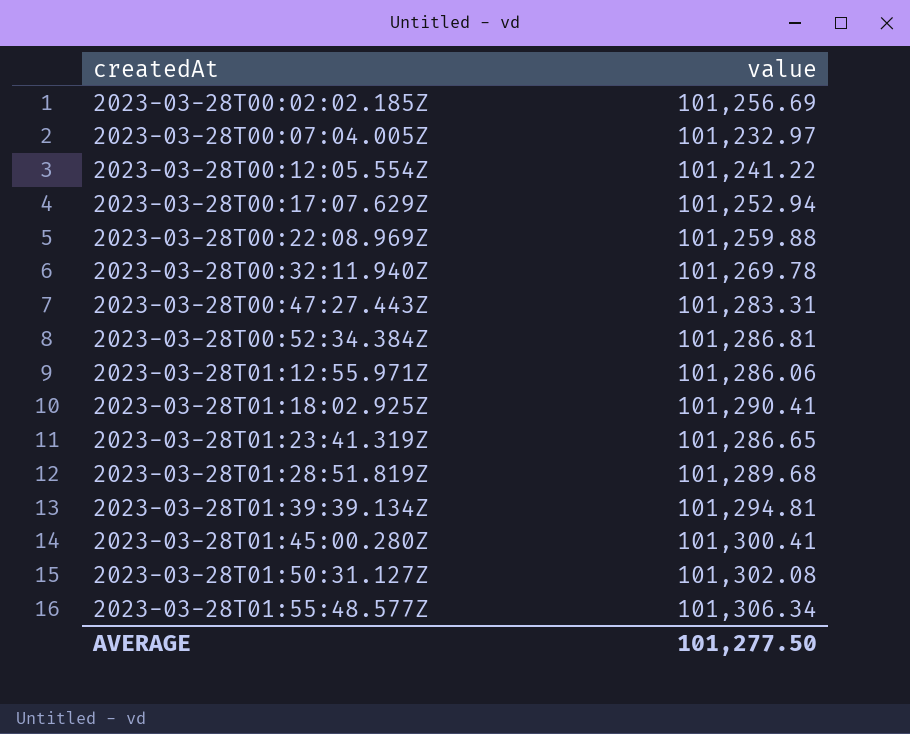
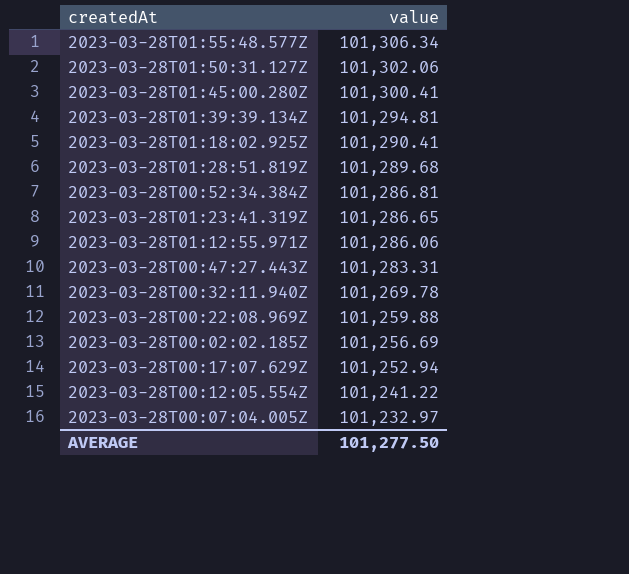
row order: createdAt ascending -> value descending
2023-03-28T01:50:31.127Z | value: 101,302.08 -> 101,302.06

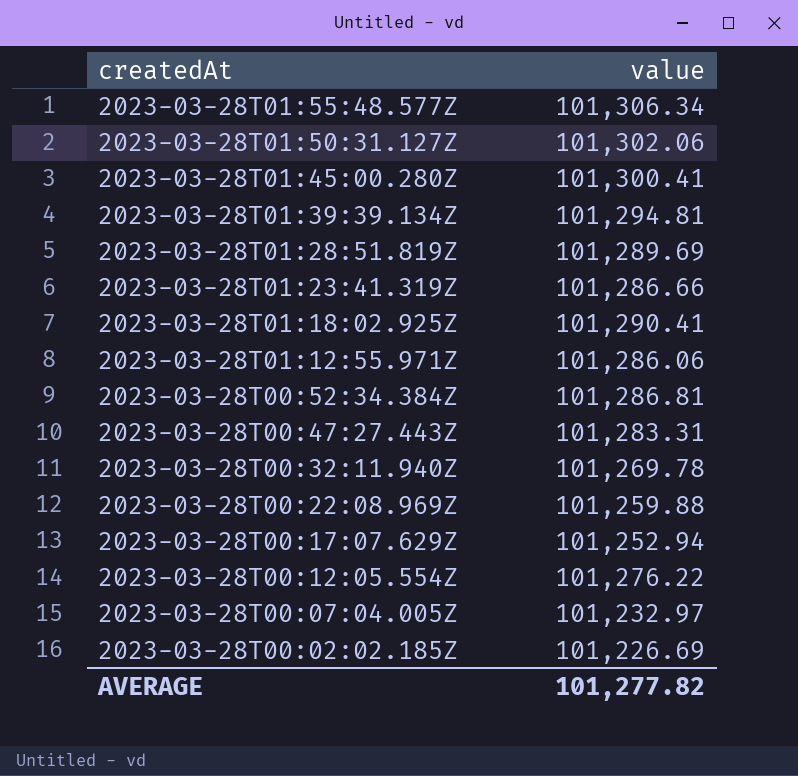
row order: value descending -> createdAt descending
2023-03-28T01:28:51.819Z | value: 101,289.68 -> 101,289.69
2023-03-28T01:23:41.319Z | value: 101,286.65 -> 101,286.66
2023-03-28T00:12:05.554Z | value: 101,241.22 -> 101,276.22
2023-03-28T00:02:02.185Z | value: 101,256.69 -> 101,226.69
AVERAGE | value: 101,277.50 -> 101,277.82

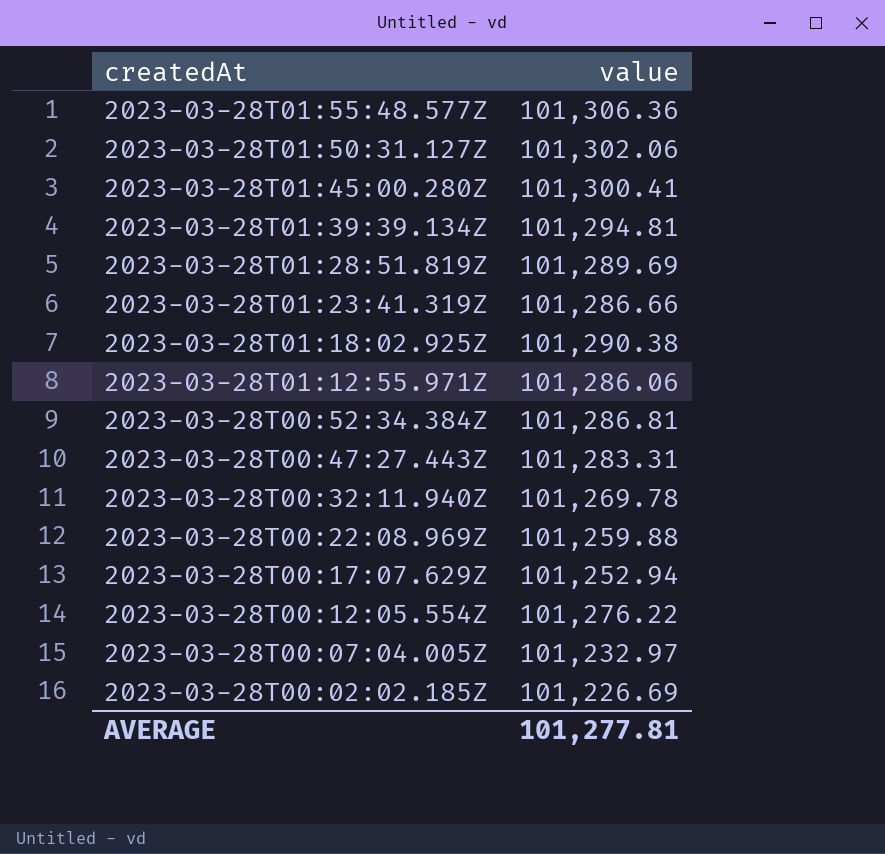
2023-03-28T01:55:48.577Z | value: 101,306.34 -> 101,306.36
2023-03-28T01:18:02.925Z | value: 101,290.41 -> 101,290.38
AVERAGE | value: 101,277.82 -> 101,277.81

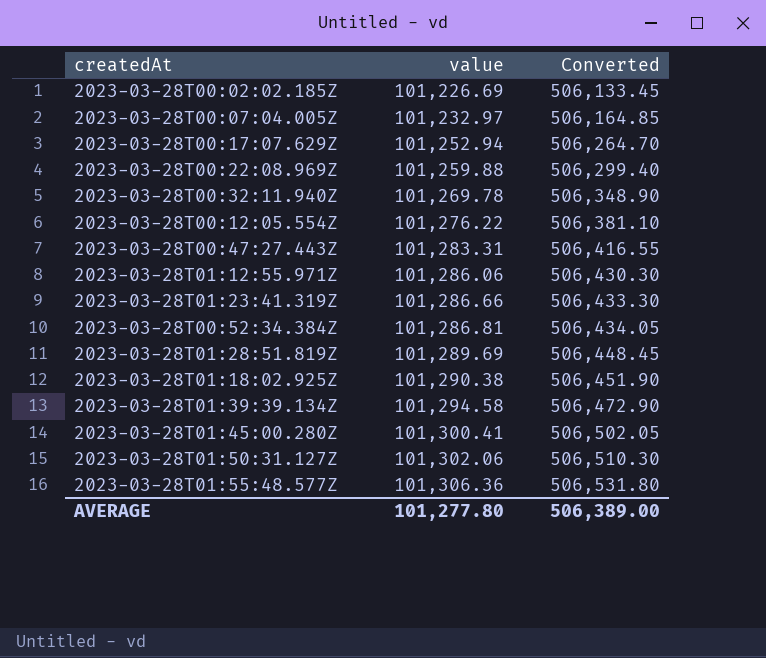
row order: createdAt descending -> value ascending
column Converted | formula: none -> [value] * 5
2023-03-28T01:39:39.134Z | value: 101,294.81 -> 101,294.58
AVERAGE | value: 101,277.81 -> 101,277.80

